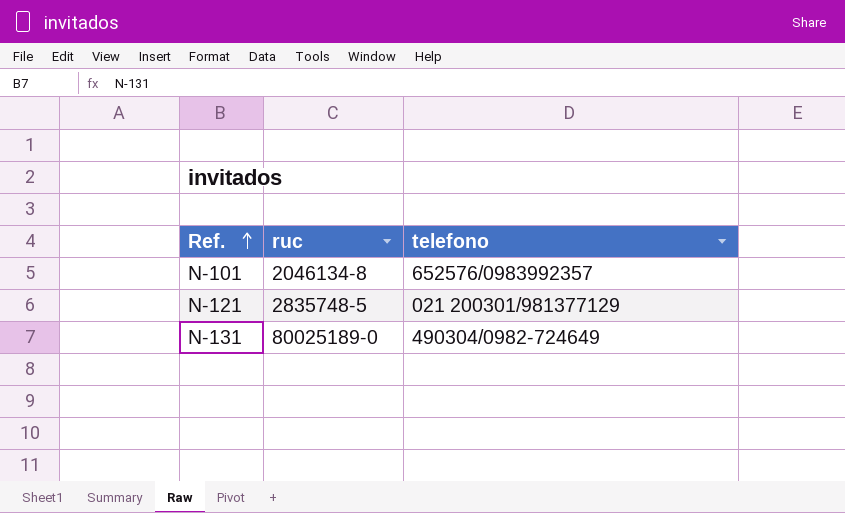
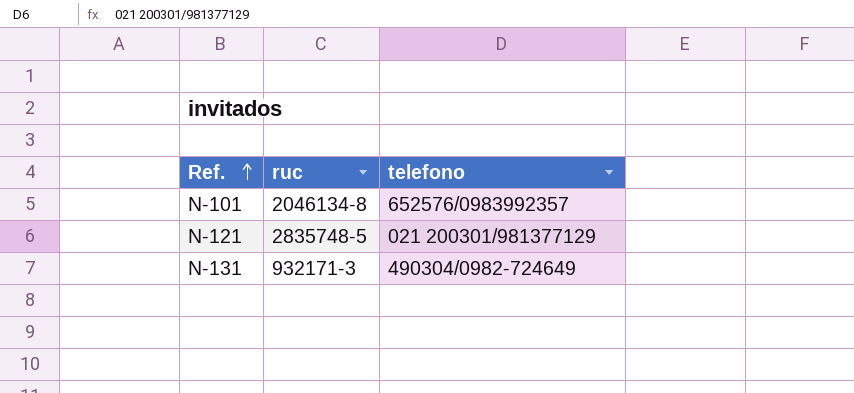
N-131 | ruc: 80025189-0 -> 932171-3

